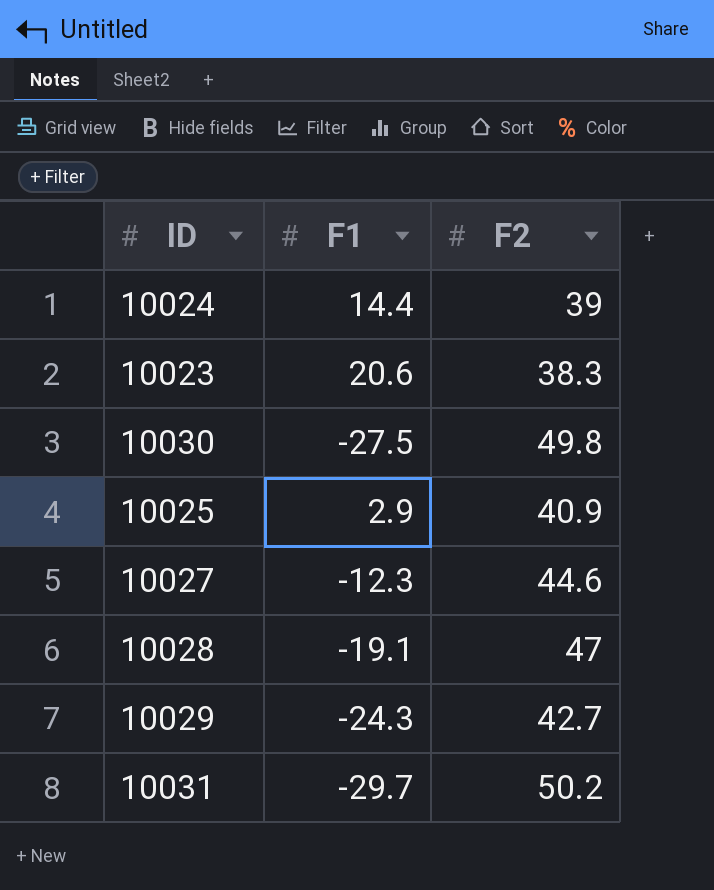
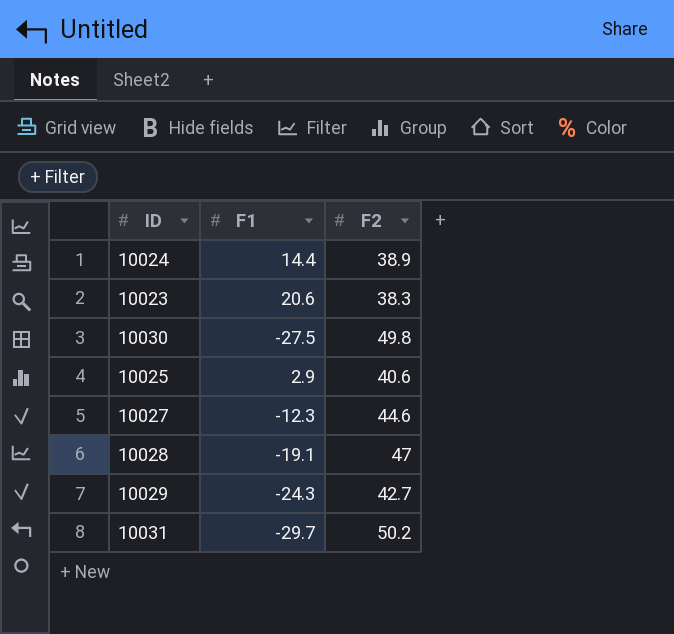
10024 | F2: 39 -> 38.9
10025 | F2: 40.9 -> 40.6

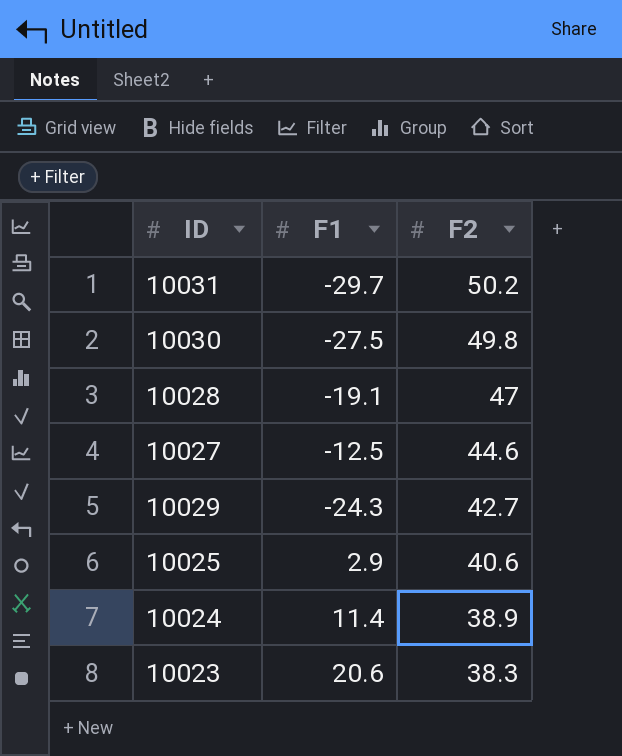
row order: none -> F2 descending
10027 | F1: -12.3 -> -12.5
10024 | F1: 14.4 -> 11.4

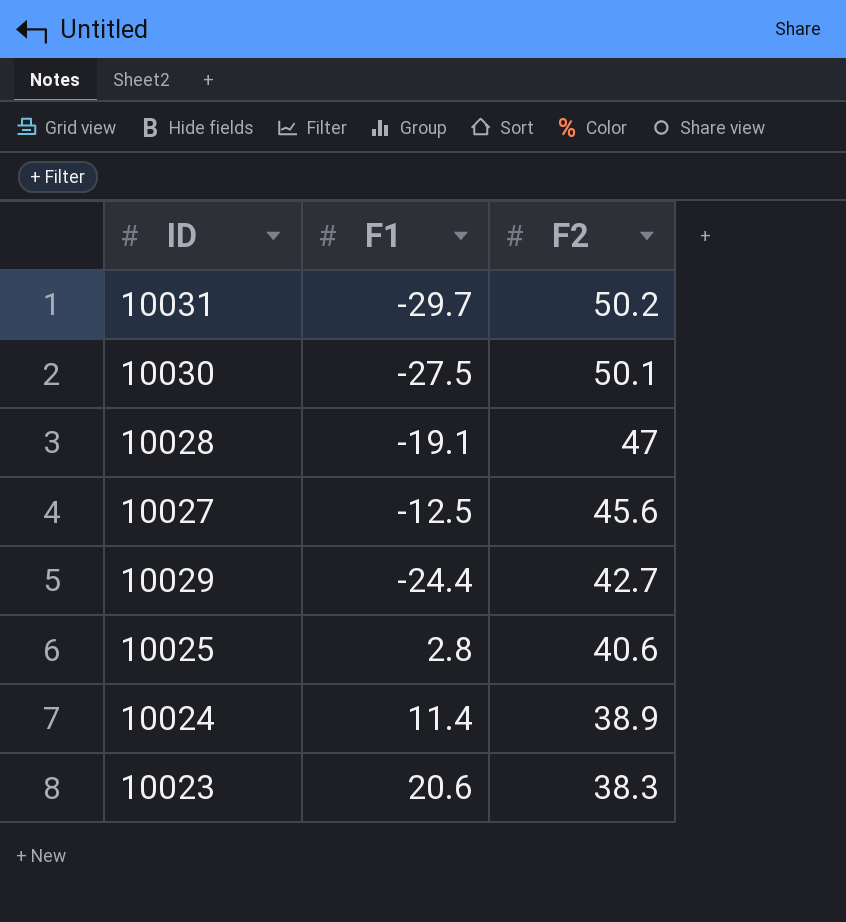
10030 | F2: 49.8 -> 50.1
10027 | F2: 44.6 -> 45.6
10029 | F1: -24.3 -> -24.4
10025 | F1: 2.9 -> 2.8

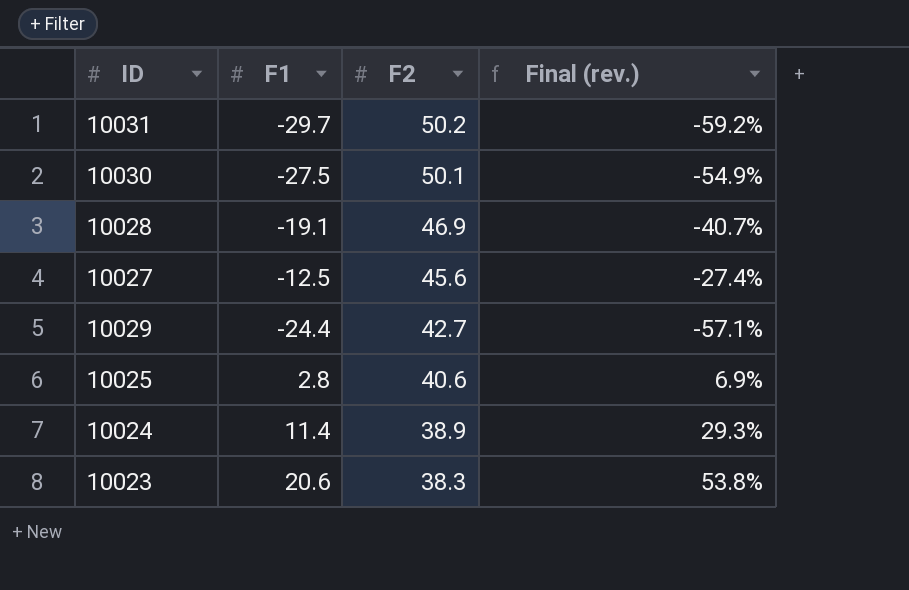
column Final (rev.) | formula: none -> [F1] / [F2]
10028 | F2: 47 -> 46.9

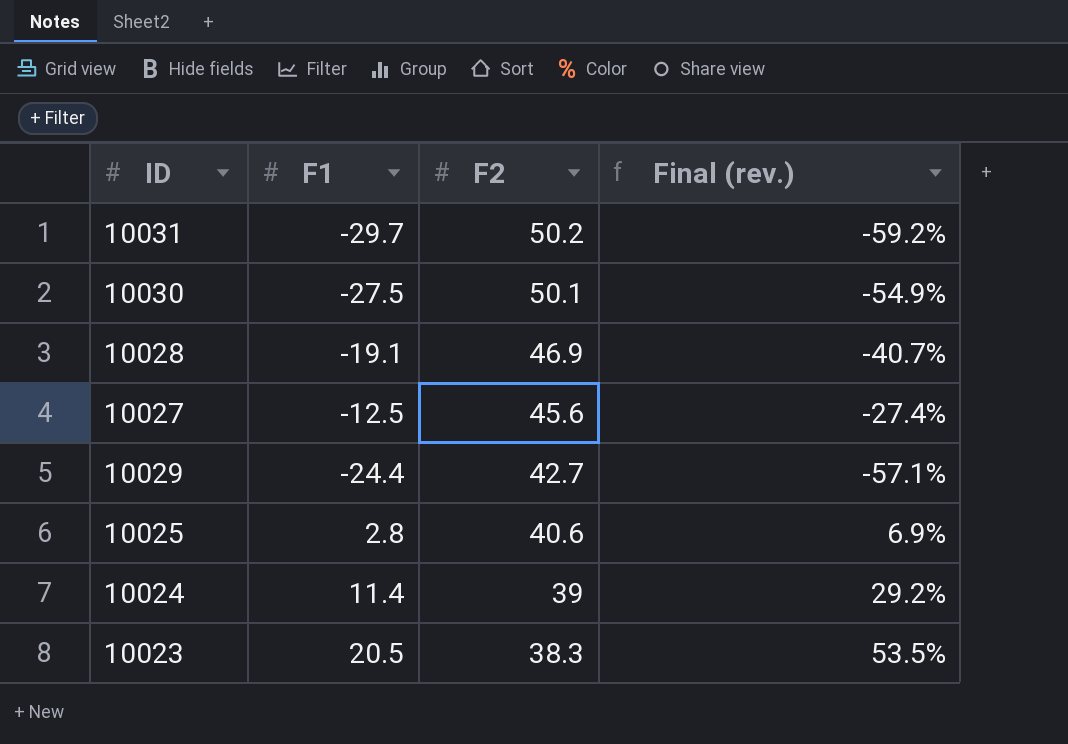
10024 | F2: 38.9 -> 39
10024 | Final (rev.): 29.3% -> 29.2%
10023 | F1: 20.6 -> 20.5
10023 | Final (rev.): 53.8% -> 53.5%

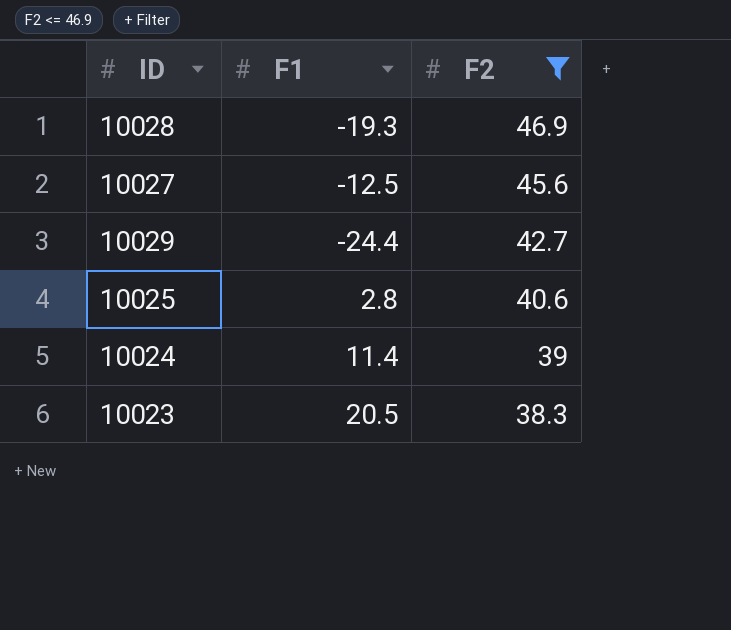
filter: none -> F2 <= 46.9
column Final (rev.) | formula: [F1] / [F2] -> none
10028 | F1: -19.1 -> -19.3

